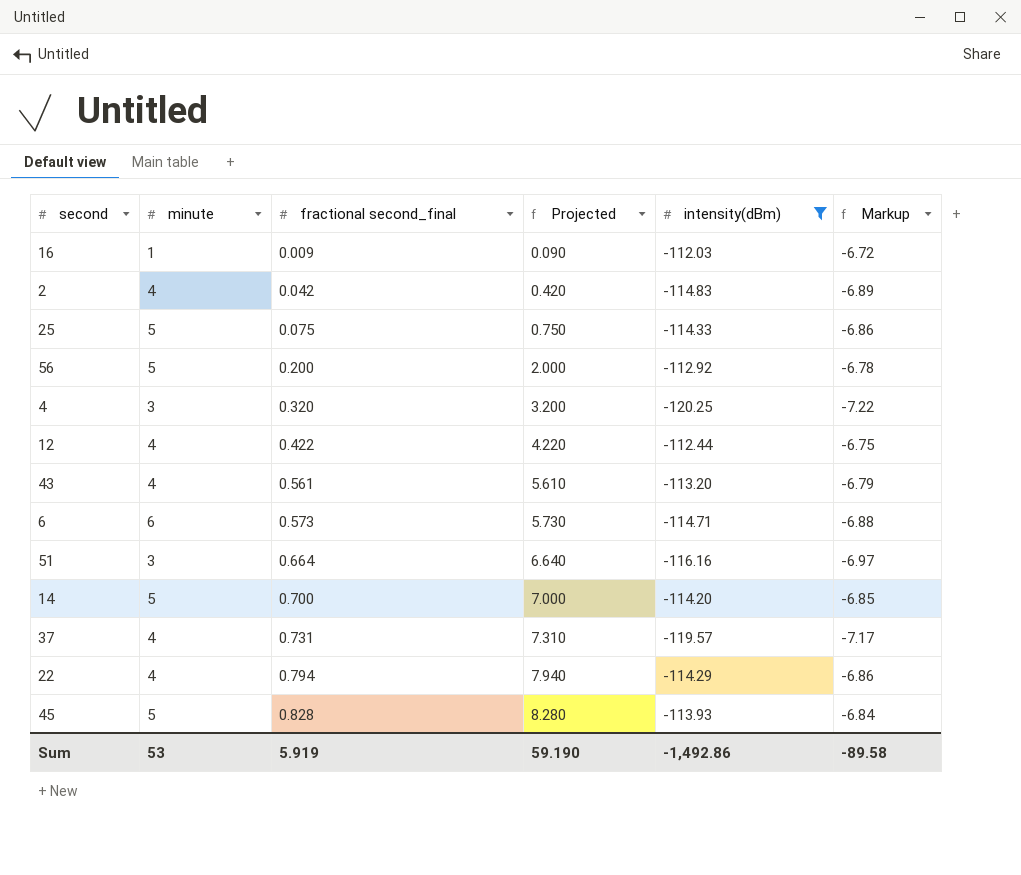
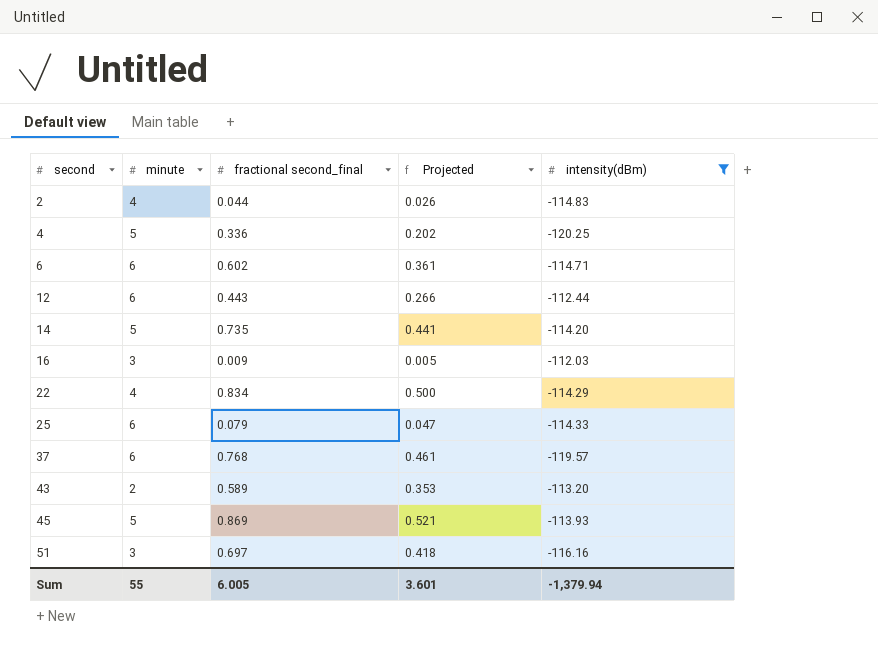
row order: fractional second_final ascending -> second ascending
column Markup | formula: [intensity(dBm)] * 0.06 -> none
column Projected | formula: [fractional second_final] * 10 -> [fractional second_final] * 0.6
row 56: 5 | 0.200 | 2.000 | -112.92 | -6.78 -> none
2 | fractional second_final: 0.042 -> 0.044
4 | minute: 3 -> 5
4 | fractional second_final: 0.320 -> 0.336
6 | fractional second_final: 0.573 -> 0.602
12 | minute: 4 -> 6
12 | fractional second_final: 0.422 -> 0.443
14 | fractional second_final: 0.700 -> 0.735
16 | minute: 1 -> 3
22 | fractional second_final: 0.794 -> 0.834
25 | minute: 5 -> 6
25 | fractional second_final: 0.075 -> 0.079
37 | minute: 4 -> 6
37 | fractional second_final: 0.731 -> 0.768
43 | minute: 4 -> 2
43 | fractional second_final: 0.561 -> 0.589
45 | fractional second_final: 0.828 -> 0.869
51 | fractional second_final: 0.664 -> 0.697
Sum | minute: 53 -> 55
Sum | fractional second_final: 5.919 -> 6.005
Sum | Projected: 59.190 -> 3.601
Sum | intensity(dBm): -1,492.86 -> -1,379.94

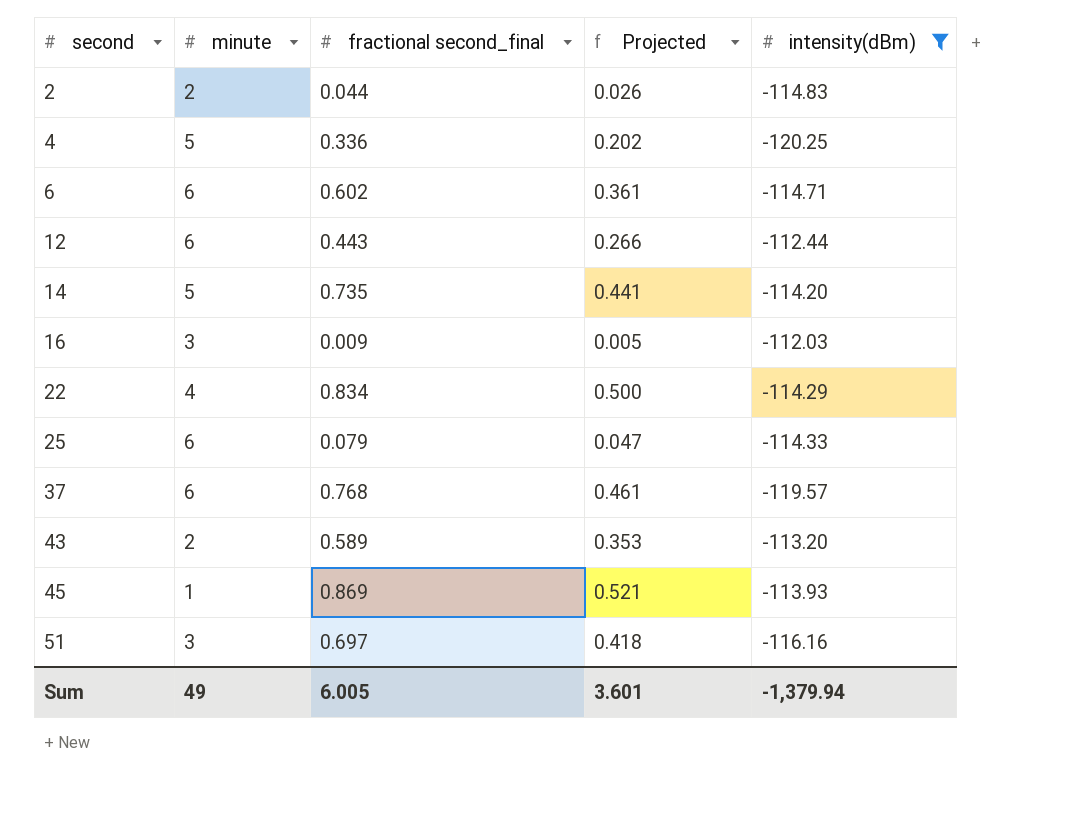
2 | minute: 4 -> 2
45 | minute: 5 -> 1
Sum | minute: 55 -> 49

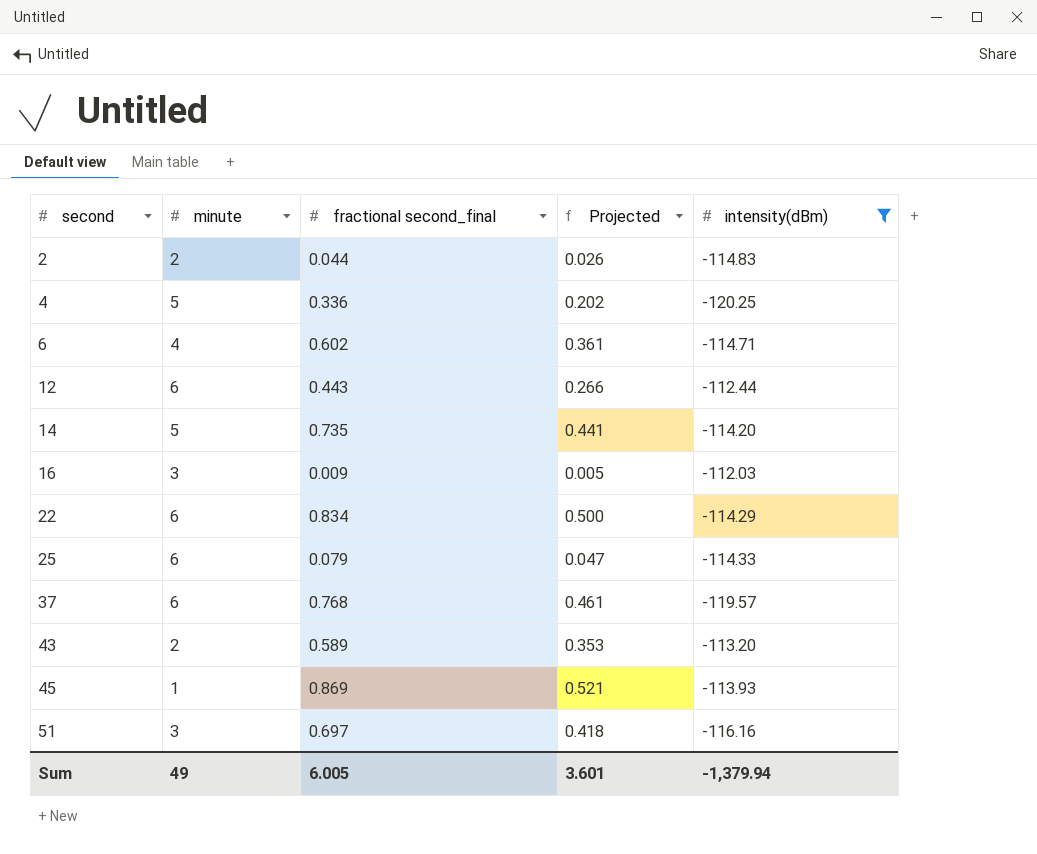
6 | minute: 6 -> 4
22 | minute: 4 -> 6

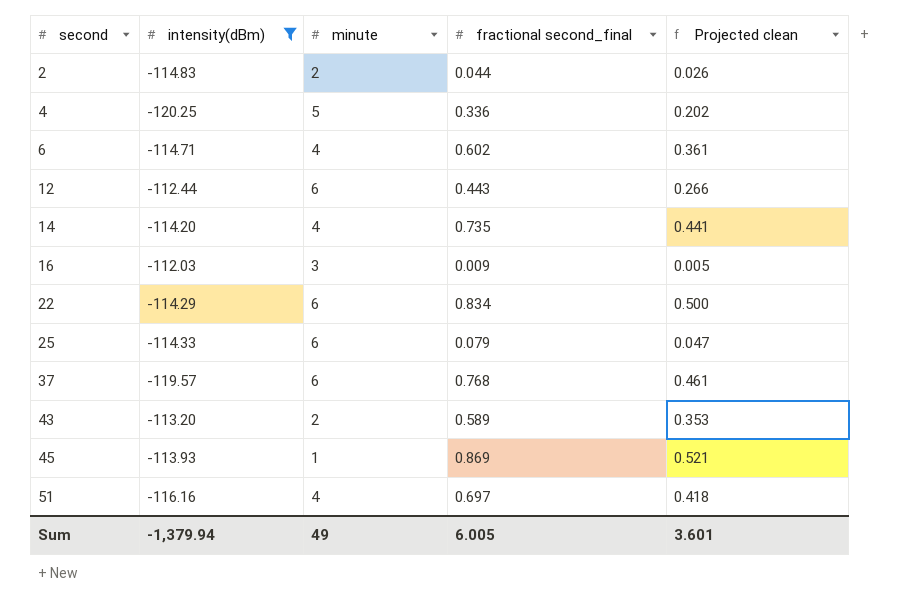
column intensity(dBm) | position: 5 -> 2
column name: Projected -> Projected clean
14 | minute: 5 -> 4
51 | minute: 3 -> 4

